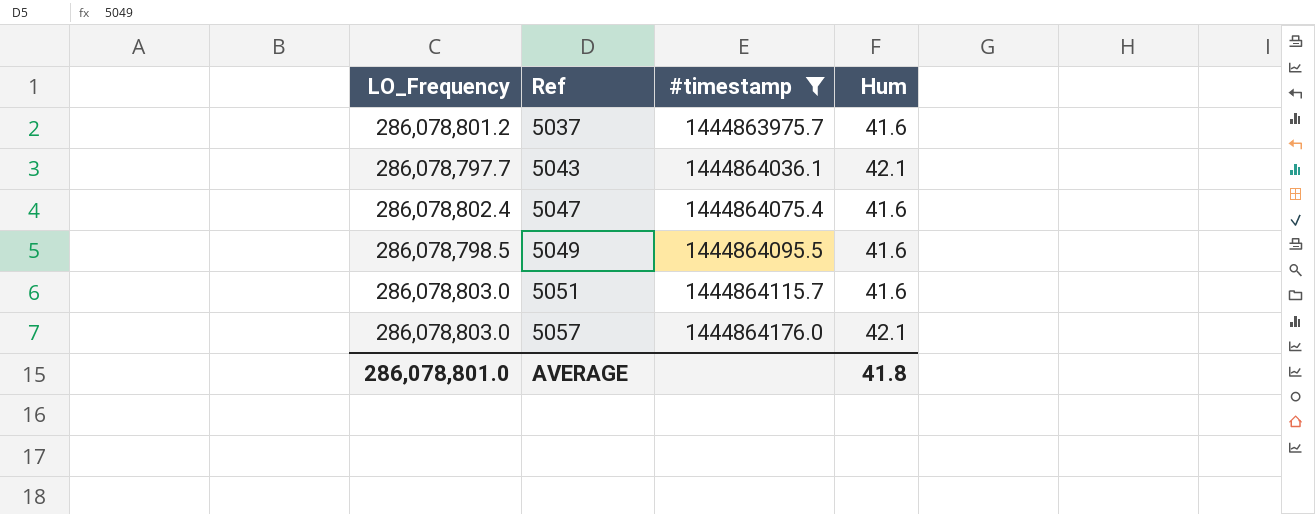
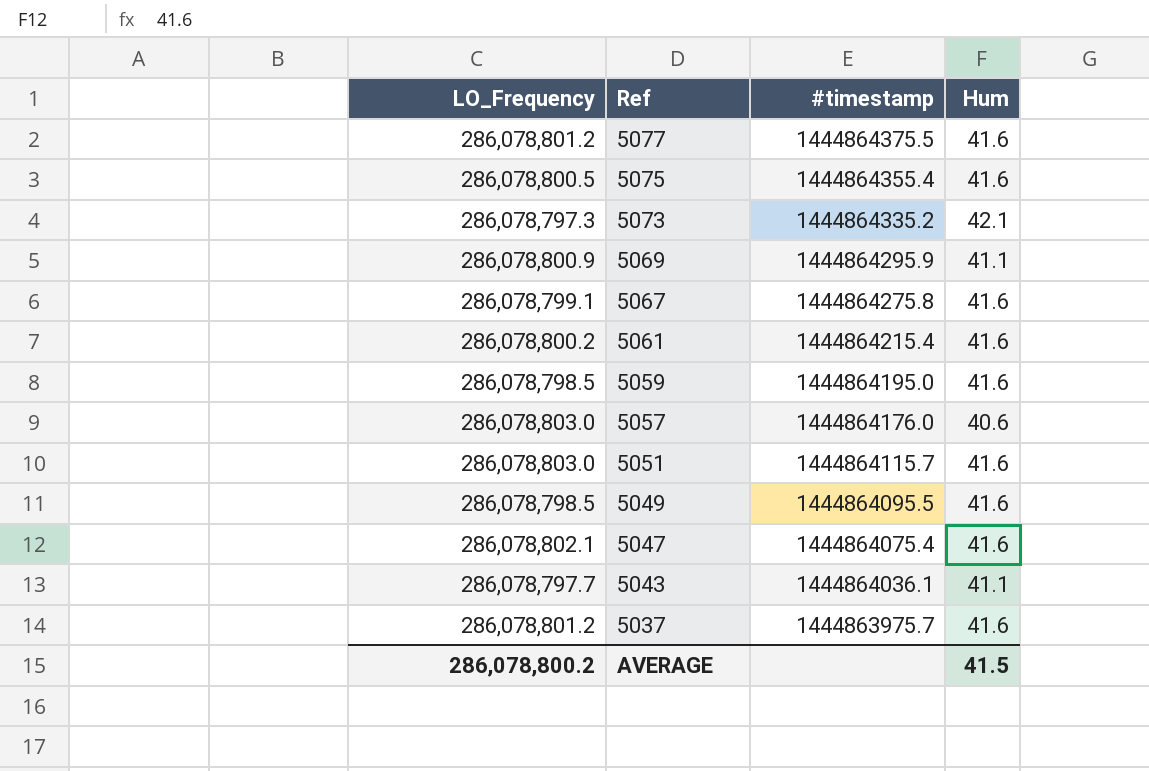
filter: #timestamp <= 1444864176.0 -> none
row order: Ref ascending -> Ref descending
5057 | Hum: 42.1 -> 40.6
5047 | LO_Frequency: 286,078,802.4 -> 286,078,802.1
5043 | Hum: 42.1 -> 41.1
AVERAGE | LO_Frequency: 286,078,801.0 -> 286,078,800.2
AVERAGE | Hum: 41.8 -> 41.5

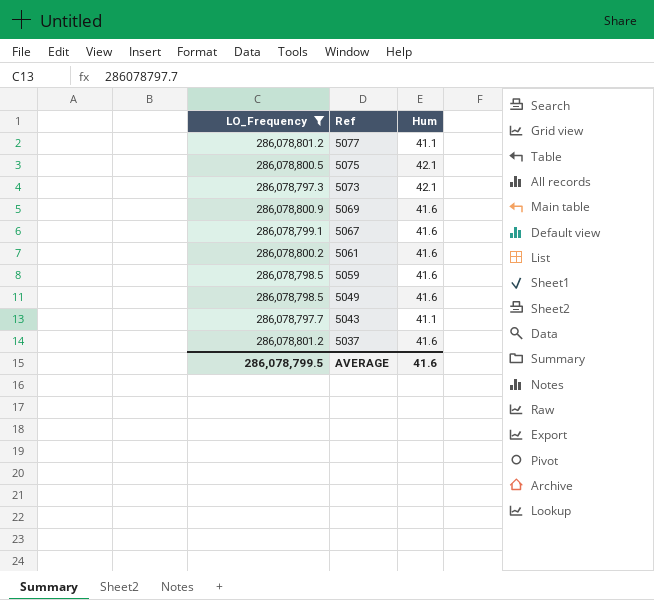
filter: none -> LO_Frequency <= 286,078,801.2
column #timestamp | position: 3 -> none
5077 | Hum: 41.6 -> 41.1
5075 | Hum: 41.6 -> 42.1
5069 | Hum: 41.1 -> 41.6
AVERAGE | LO_Frequency: 286,078,800.2 -> 286,078,799.5
AVERAGE | Hum: 41.5 -> 41.6

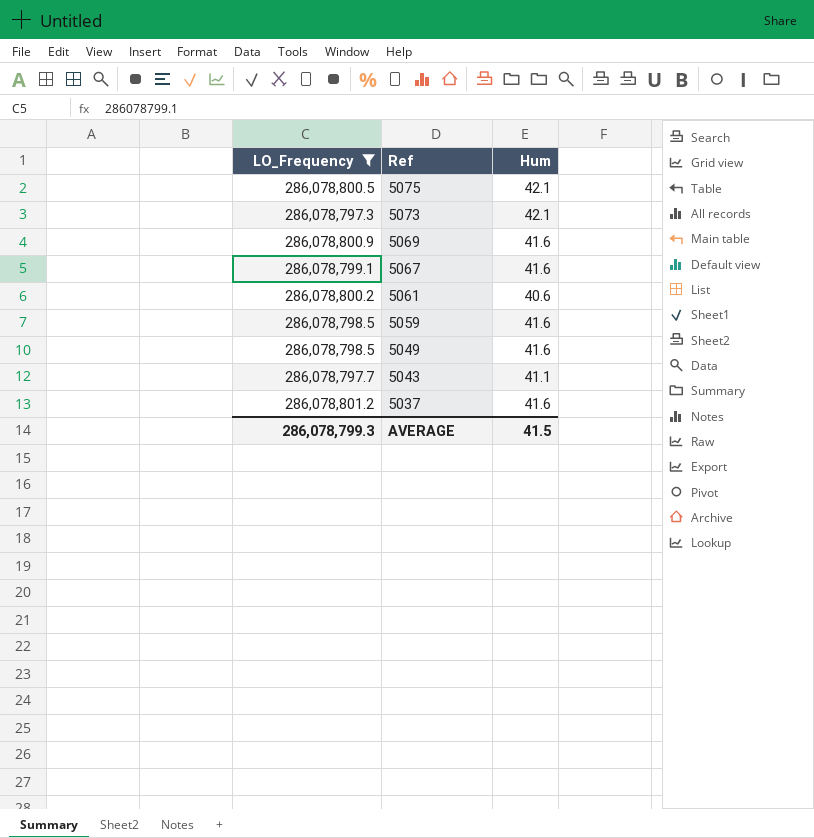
row 5077: 286,078,801.2 | 41.1 -> none
5061 | Hum: 41.6 -> 40.6
AVERAGE | LO_Frequency: 286,078,799.5 -> 286,078,799.3
AVERAGE | Hum: 41.6 -> 41.5

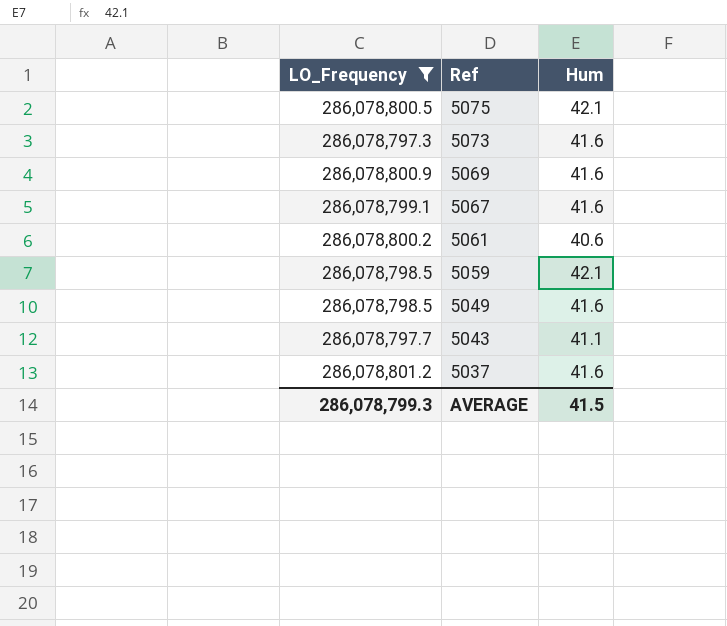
5073 | Hum: 42.1 -> 41.6
5059 | Hum: 41.6 -> 42.1

